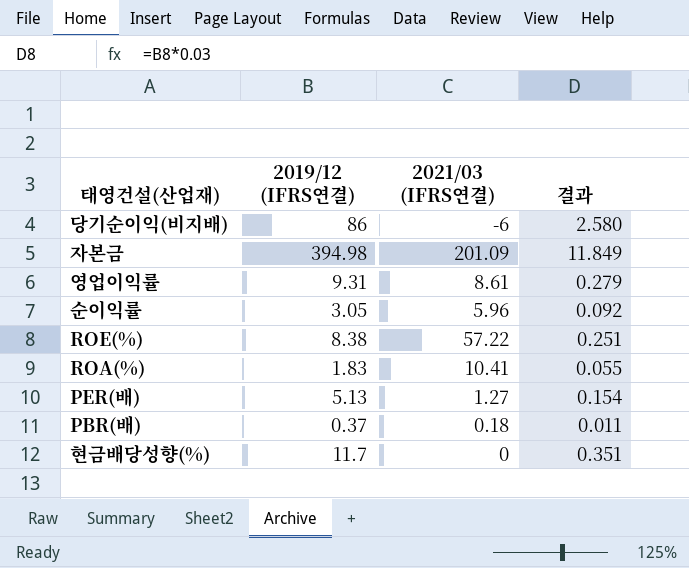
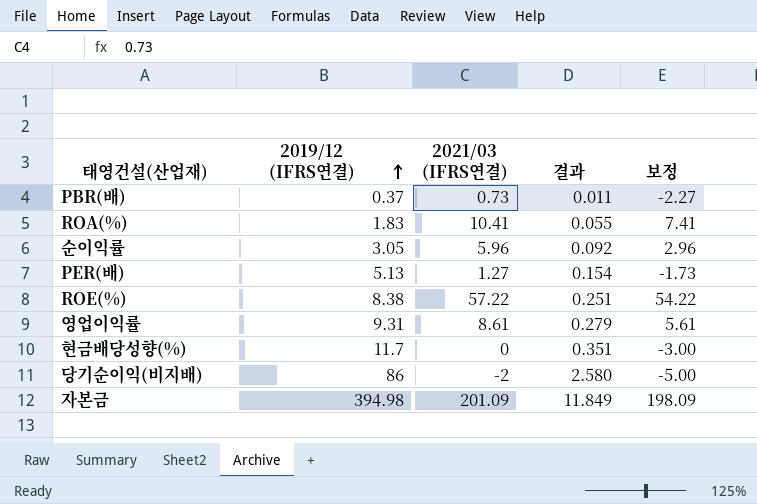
row order: none -> 2019/12 (IFRS연결) ascending
column 보정 | formula: none -> [2021/03 (IFRS연결)] - 3
PBR(배) | 2021/03 (IFRS연결): 0.18 -> 0.73
당기순이익(비지배) | 2021/03 (IFRS연결): -6 -> -2

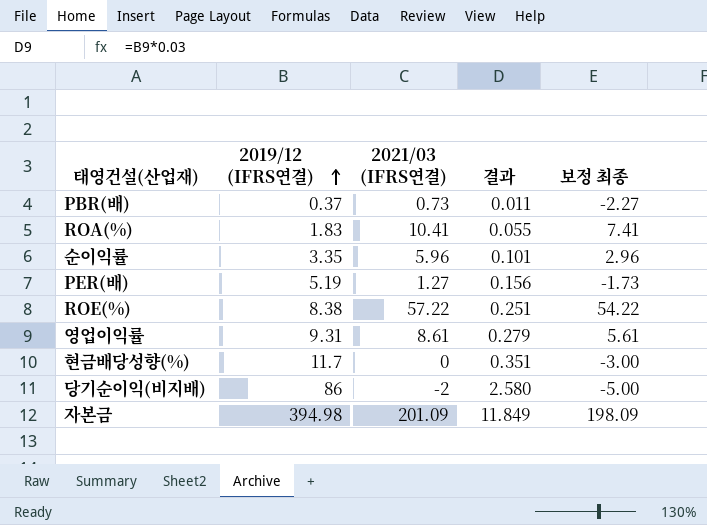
column name: 보정 -> 보정 최종
순이익률 | 2019/12 (IFRS연결): 3.05 -> 3.35
순이익률 | 결과: 0.092 -> 0.101
PER(배) | 2019/12 (IFRS연결): 5.13 -> 5.19
PER(배) | 결과: 0.154 -> 0.156

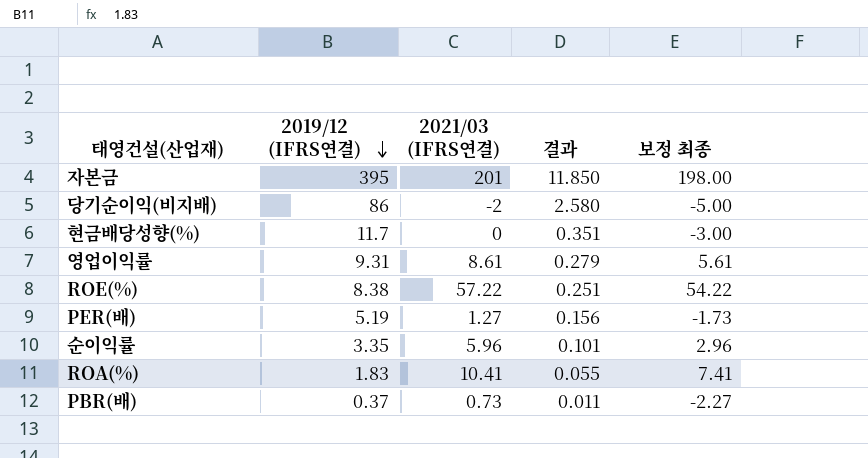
row order: 2019/12 (IFRS연결) ascending -> 2019/12 (IFRS연결) descending
자본금 | 2019/12 (IFRS연결): 394.98 -> 395
자본금 | 2021/03 (IFRS연결): 201.09 -> 201
자본금 | 결과: 11.849 -> 11.850
자본금 | 보정 최종: 198.09 -> 198.00

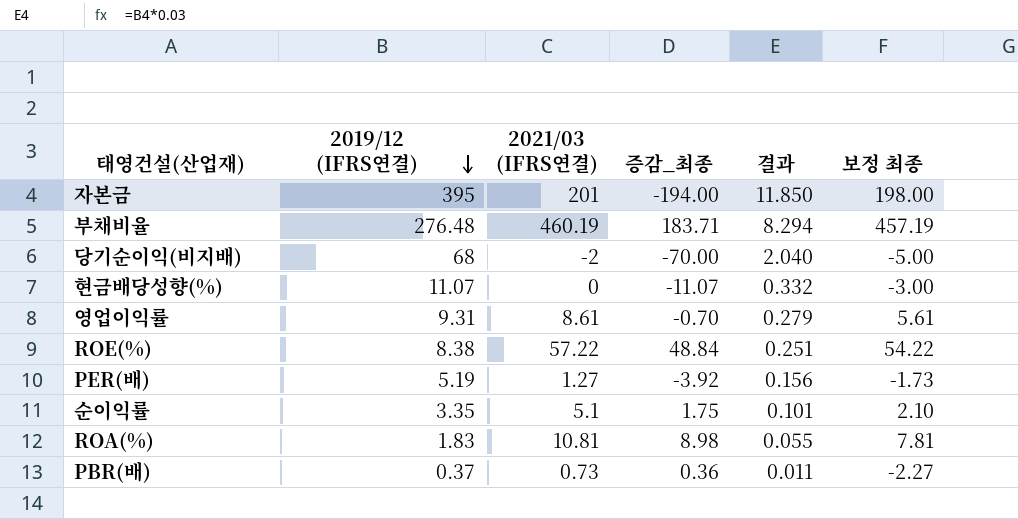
column 증감_최종 | formula: none -> [2021/03 (IFRS연결)] - [2019/12 (IFRS연결)]
row 부채비율: none -> 276.48 | 460.19 | 183.71 | 8.294 | 457.19
당기순이익(비지배) | 2019/12 (IFRS연결): 86 -> 68
당기순이익(비지배) | 결과: 2.580 -> 2.040
현금배당성향(%) | 2019/12 (IFRS연결): 11.7 -> 11.07
현금배당성향(%) | 결과: 0.351 -> 0.332
순이익률 | 2021/03 (IFRS연결): 5.96 -> 5.1
순이익률 | 보정 최종: 2.96 -> 2.10
ROA(%) | 2021/03 (IFRS연결): 10.41 -> 10.81
ROA(%) | 보정 최종: 7.41 -> 7.81

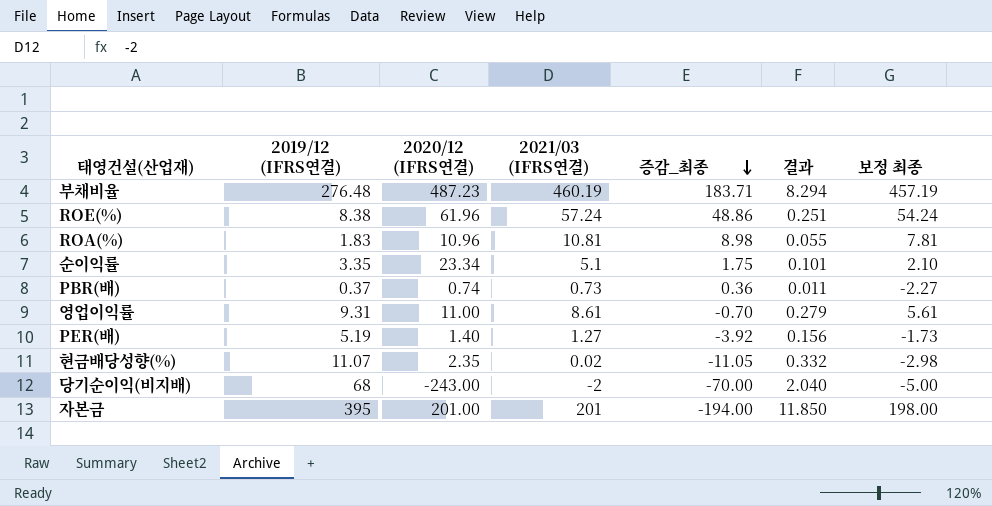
row order: 2019/12 (IFRS연결) descending -> 증감_최종 descending
column 2020/12 (IFRS연결) | position: none -> 3
ROE(%) | 2021/03 (IFRS연결): 57.22 -> 57.24
ROE(%) | 증감_최종: 48.84 -> 48.86
ROE(%) | 보정 최종: 54.22 -> 54.24
현금배당성향(%) | 2021/03 (IFRS연결): 0 -> 0.02
현금배당성향(%) | 증감_최종: -11.07 -> -11.05
현금배당성향(%) | 보정 최종: -3.00 -> -2.98

